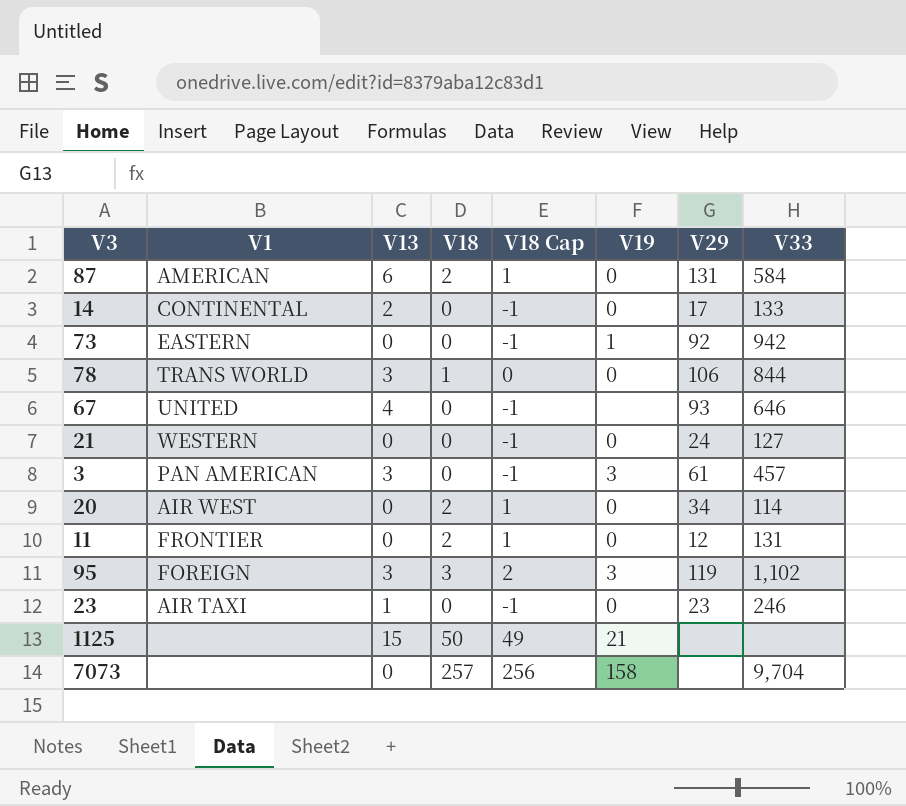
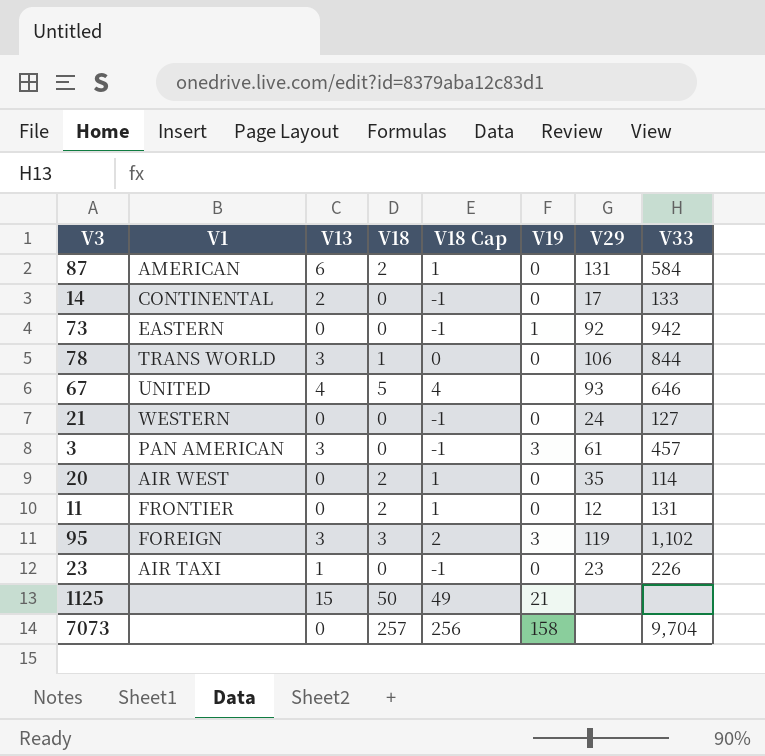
67 | V18: 0 -> 5
67 | V18 Cap: -1 -> 4
20 | V29: 34 -> 35
23 | V33: 246 -> 226

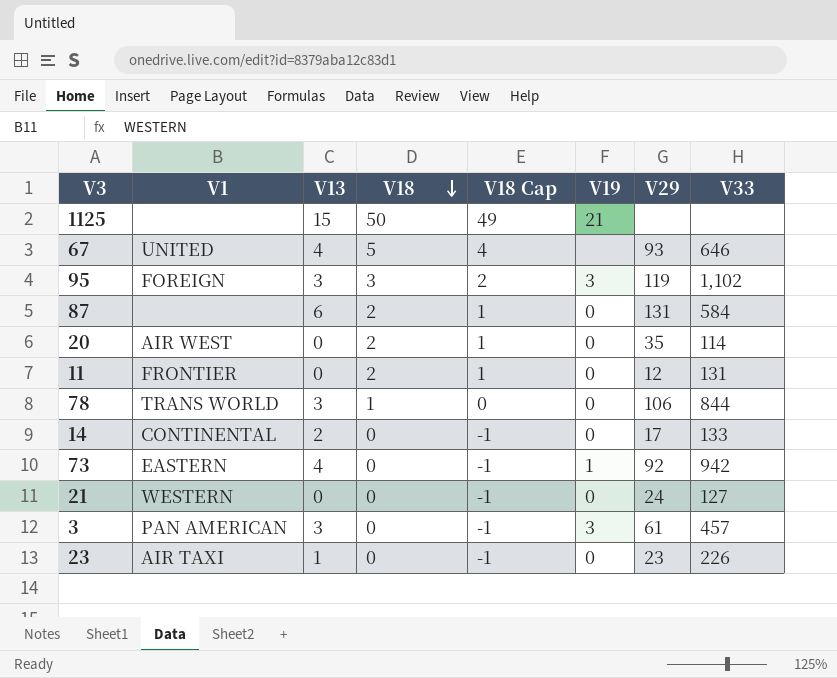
row order: none -> V18 descending
row 7073: none | 0 | 257 | 256 | 158 | none | 9,704 -> none
87 | V1: AMERICAN -> none
73 | V13: 0 -> 4

